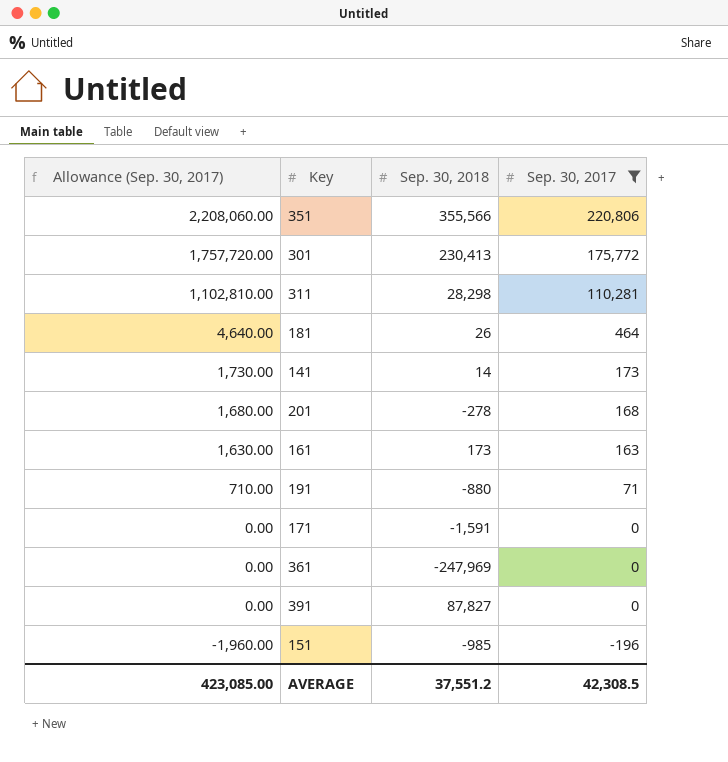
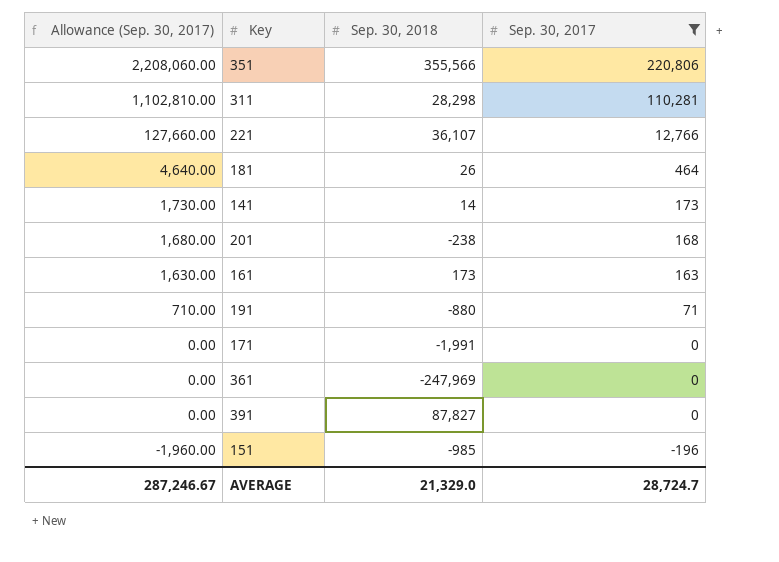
row 301: 1,757,720.00 | 230,413 | 175,772 -> none
row 221: none -> 127,660.00 | 36,107 | 12,766
201 | Sep. 30, 2018: -278 -> -238
171 | Sep. 30, 2018: -1,591 -> -1,991
AVERAGE | Allowance (Sep. 30, 2017): 423,085.00 -> 287,246.67
AVERAGE | Sep. 30, 2018: 37,551.2 -> 21,329.0
AVERAGE | Sep. 30, 2017: 42,308.5 -> 28,724.7

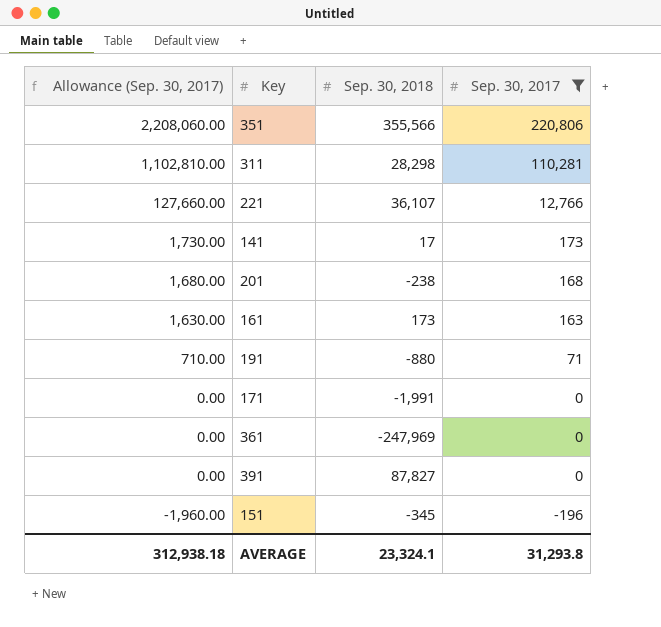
row 181: 4,640.00 | 26 | 464 -> none
141 | Sep. 30, 2018: 14 -> 17
151 | Sep. 30, 2018: -985 -> -345
AVERAGE | Allowance (Sep. 30, 2017): 287,246.67 -> 312,938.18
AVERAGE | Sep. 30, 2018: 21,329.0 -> 23,324.1
AVERAGE | Sep. 30, 2017: 28,724.7 -> 31,293.8

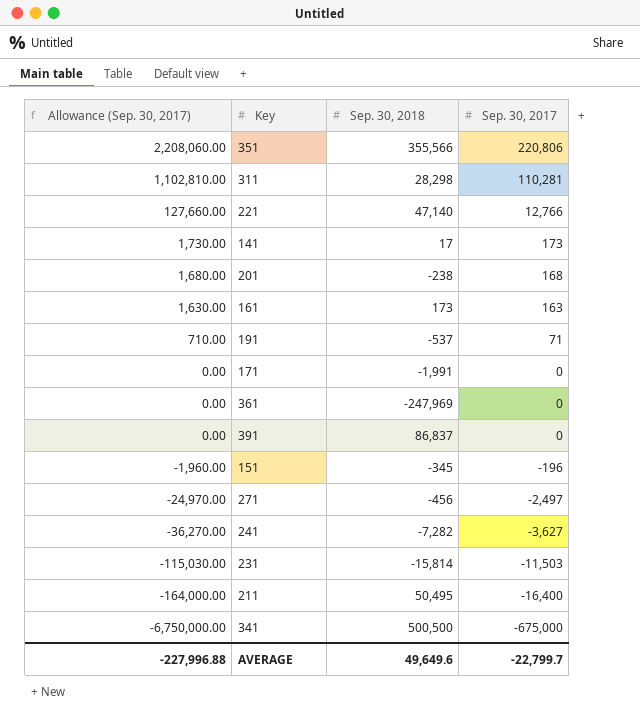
filter: Sep. 30, 2017 >= -196 -> none
221 | Sep. 30, 2018: 36,107 -> 47,140
191 | Sep. 30, 2018: -880 -> -537
391 | Sep. 30, 2018: 87,827 -> 86,837
AVERAGE | Allowance (Sep. 30, 2017): 312,938.18 -> -227,996.88
AVERAGE | Sep. 30, 2018: 23,324.1 -> 49,649.6
AVERAGE | Sep. 30, 2017: 31,293.8 -> -22,799.7

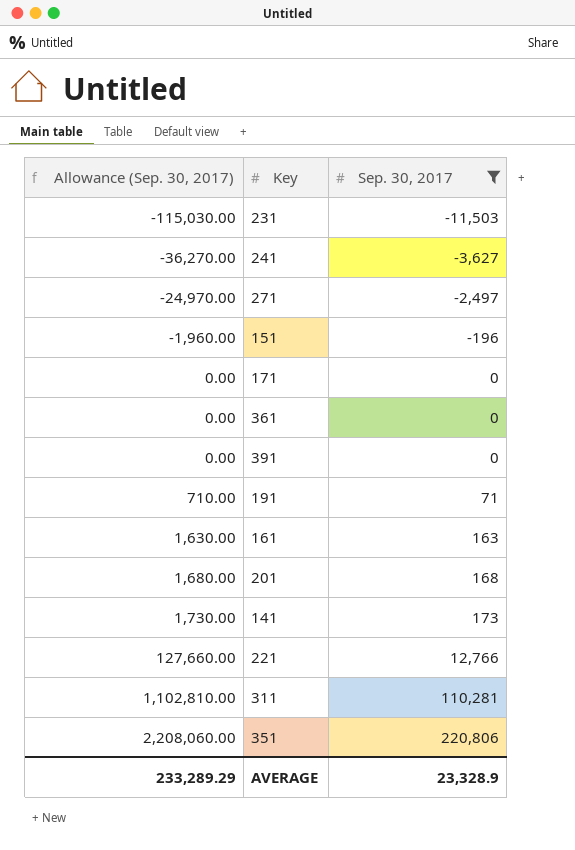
filter: none -> Sep. 30, 2017 >= -11,503
row order: Allowance (Sep. 30, 2017) descending -> Allowance (Sep. 30, 2017) ascending
column Sep. 30, 2018 | position: 3 -> none
AVERAGE | Allowance (Sep. 30, 2017): -227,996.88 -> 233,289.29
AVERAGE | Sep. 30, 2017: -22,799.7 -> 23,328.9

